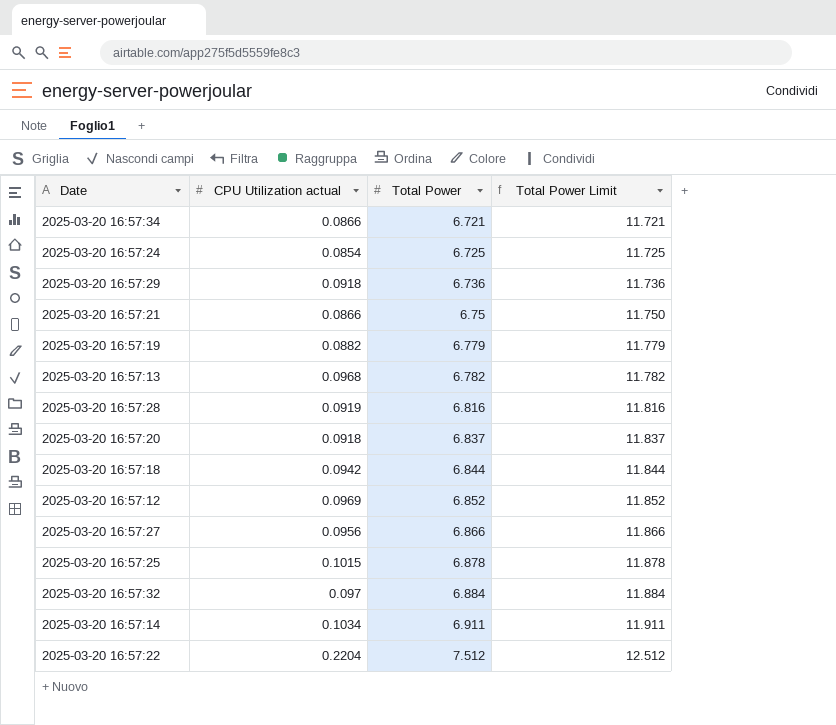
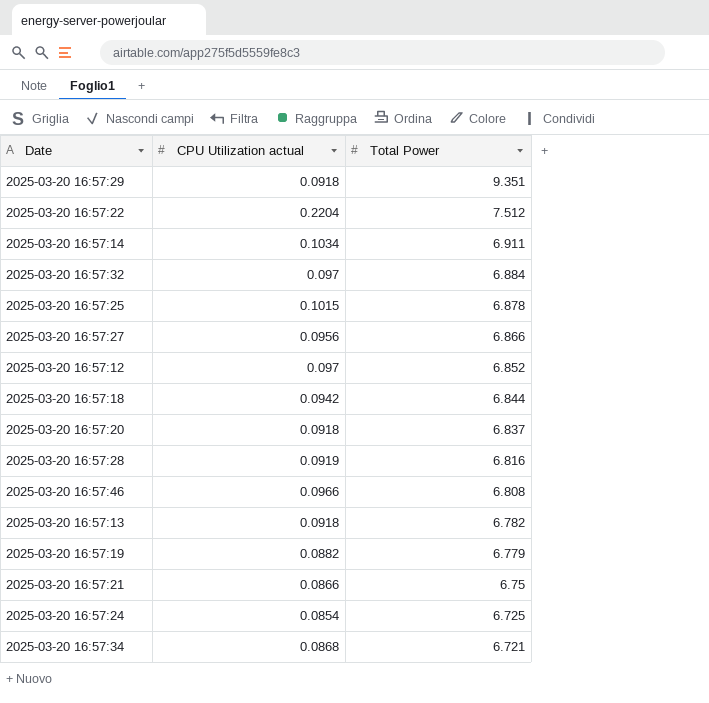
row order: Total Power ascending -> Total Power descending
column Total Power Limit | formula: [Total Power] + 5 -> none
2025-03-20 16:57:29 | Total Power: 6.736 -> 9.351
2025-03-20 16:57:12 | CPU Utilization actual: 0.0969 -> 0.097
row 2025-03-20 16:57:46: none -> 0.0966 | 6.808
2025-03-20 16:57:13 | CPU Utilization actual: 0.0968 -> 0.0918
2025-03-20 16:57:34 | CPU Utilization actual: 0.0866 -> 0.0868

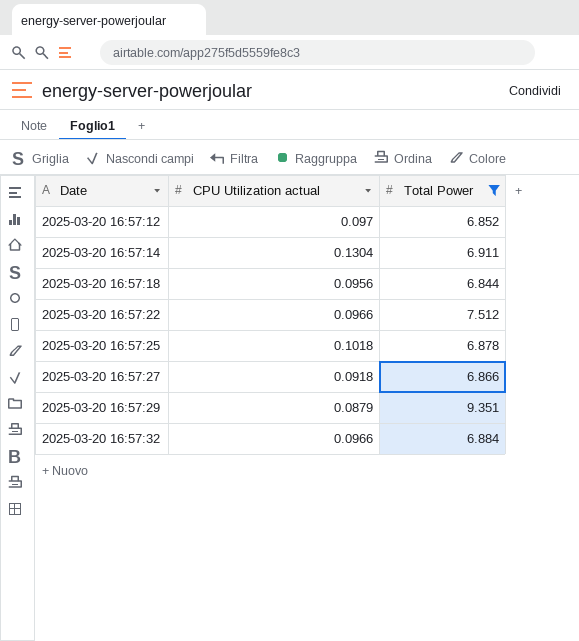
filter: none -> Total Power >= 6.844
row order: Total Power descending -> Date ascending
2025-03-20 16:57:14 | CPU Utilization actual: 0.1034 -> 0.1304
2025-03-20 16:57:18 | CPU Utilization actual: 0.0942 -> 0.0956
2025-03-20 16:57:22 | CPU Utilization actual: 0.2204 -> 0.0966
2025-03-20 16:57:25 | CPU Utilization actual: 0.1015 -> 0.1018
2025-03-20 16:57:27 | CPU Utilization actual: 0.0956 -> 0.0918
2025-03-20 16:57:29 | CPU Utilization actual: 0.0918 -> 0.0879
2025-03-20 16:57:32 | CPU Utilization actual: 0.097 -> 0.0966

